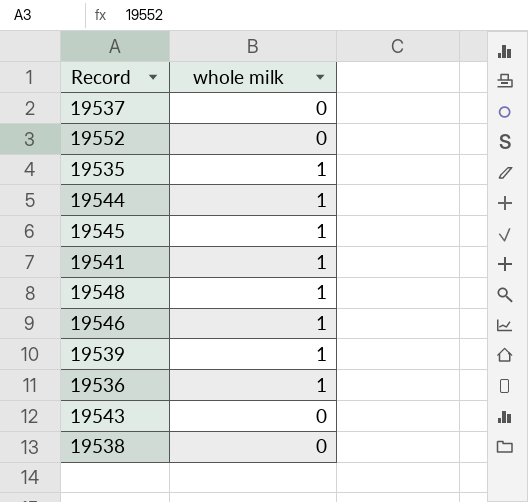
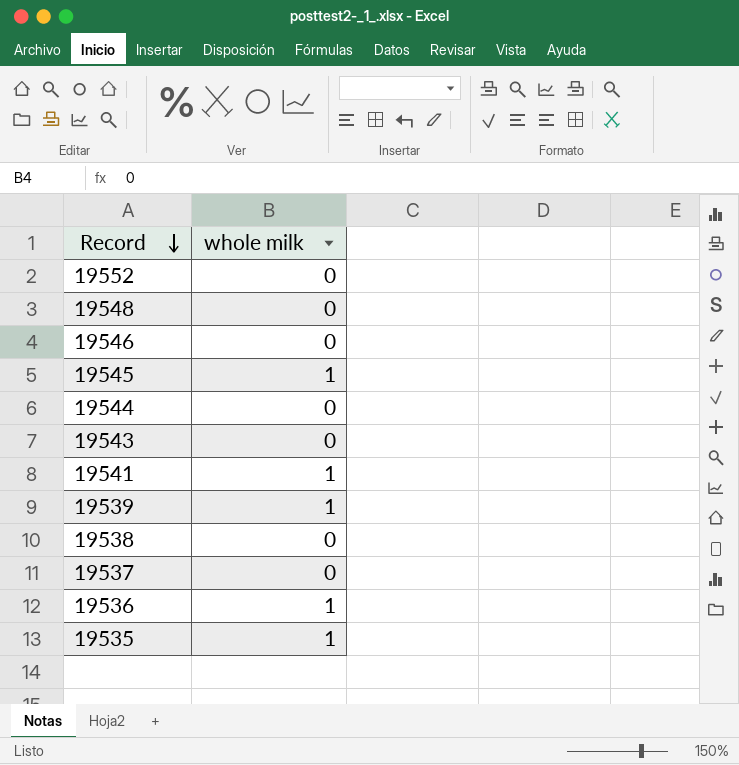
row order: none -> Record descending
19548 | whole milk: 1 -> 0
19546 | whole milk: 1 -> 0
19544 | whole milk: 1 -> 0

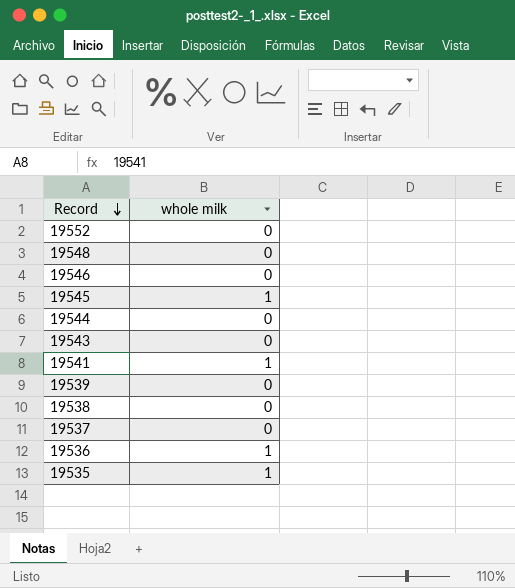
19539 | whole milk: 1 -> 0

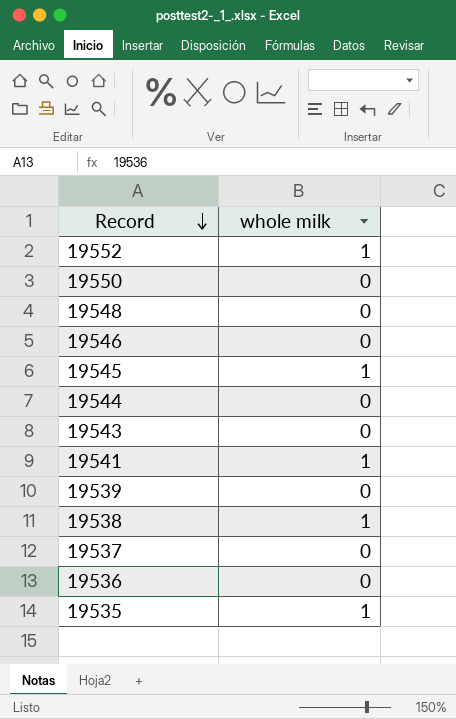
19552 | whole milk: 0 -> 1
row 19550: none -> 0
19538 | whole milk: 0 -> 1
19536 | whole milk: 1 -> 0

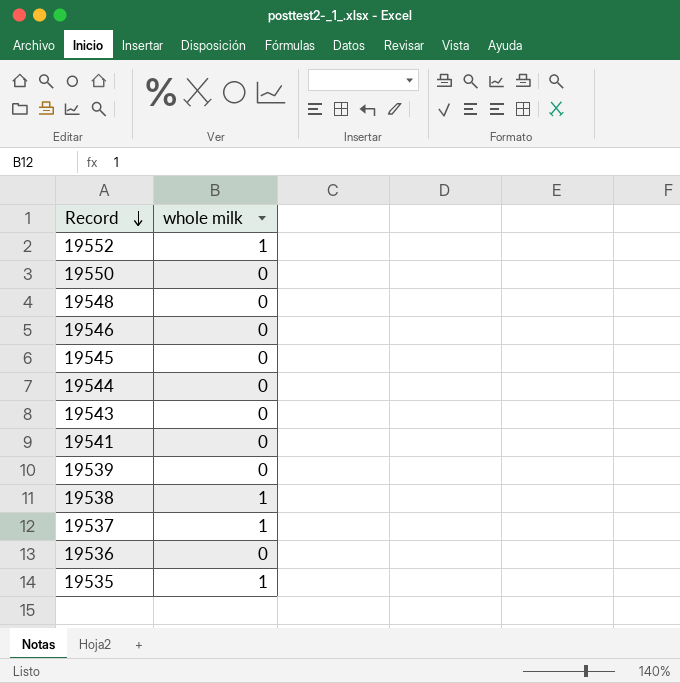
19545 | whole milk: 1 -> 0
19541 | whole milk: 1 -> 0
19537 | whole milk: 0 -> 1

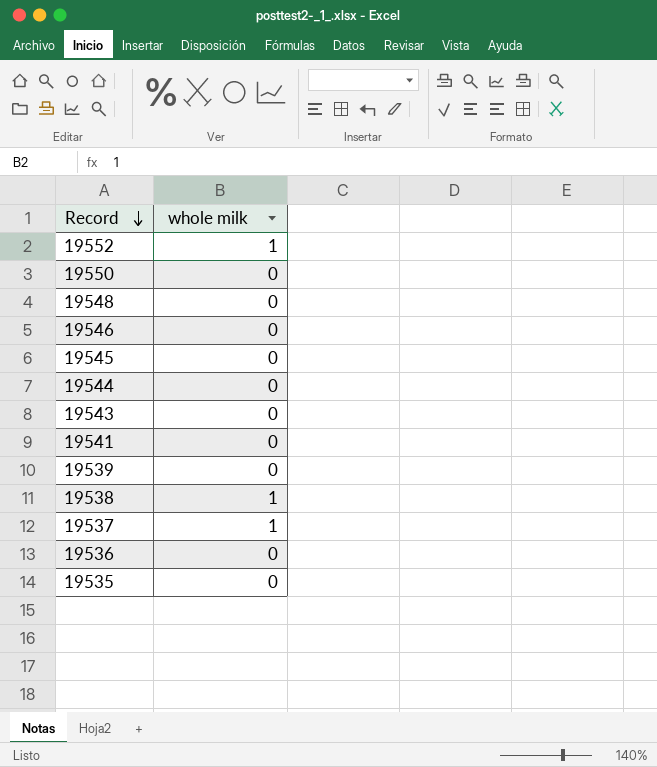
19535 | whole milk: 1 -> 0

